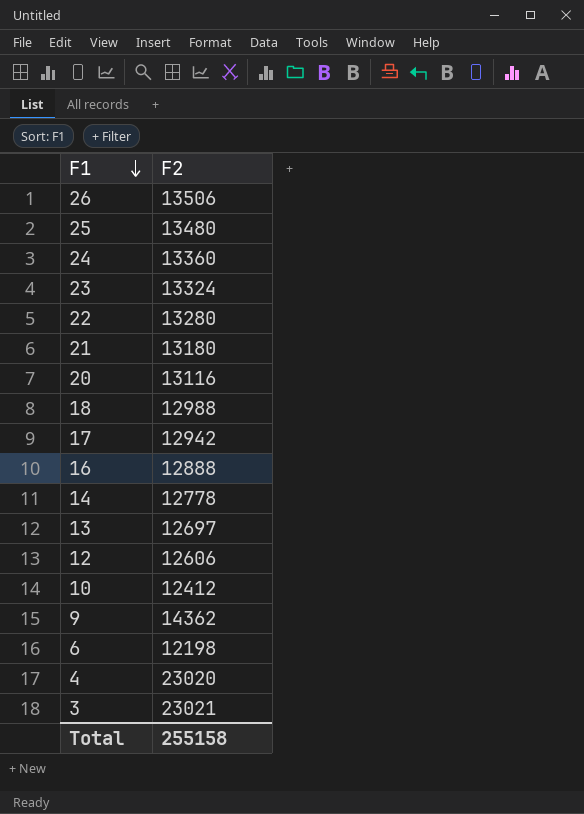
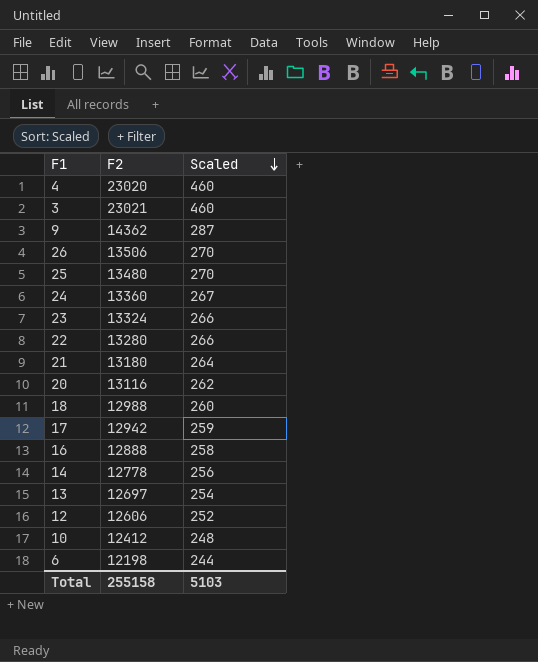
row order: F1 descending -> Scaled descending
column Scaled | formula: none -> [F2] * 0.02

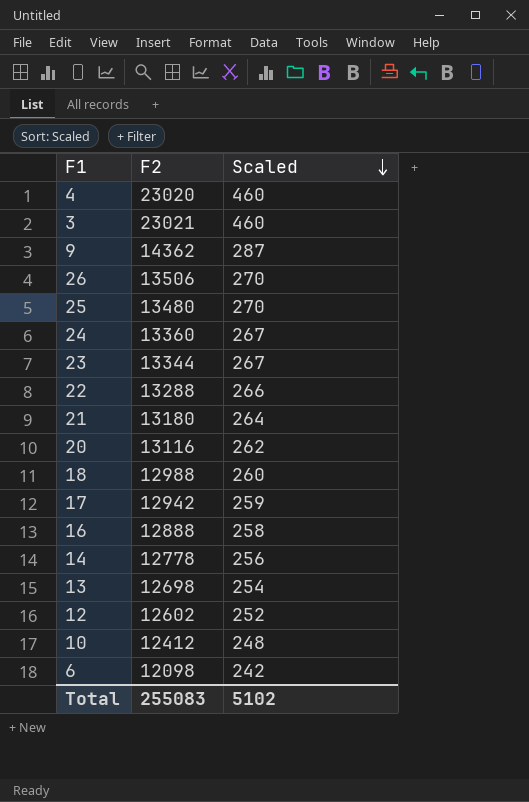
23 | F2: 13324 -> 13344
23 | Scaled: 266 -> 267
22 | F2: 13280 -> 13288
13 | F2: 12697 -> 12698
12 | F2: 12606 -> 12602
6 | F2: 12198 -> 12098
6 | Scaled: 244 -> 242
Total | F2: 255158 -> 255083
Total | Scaled: 5103 -> 5102

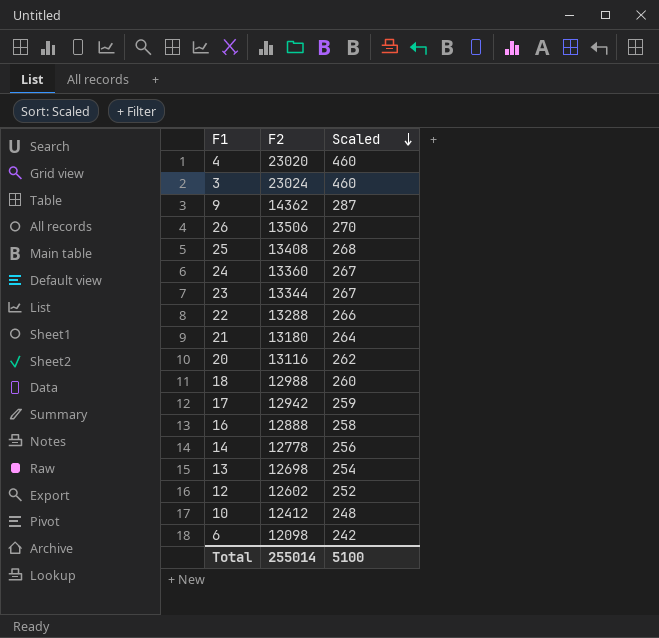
3 | F2: 23021 -> 23024
25 | F2: 13480 -> 13408
25 | Scaled: 270 -> 268
Total | F2: 255083 -> 255014
Total | Scaled: 5102 -> 5100

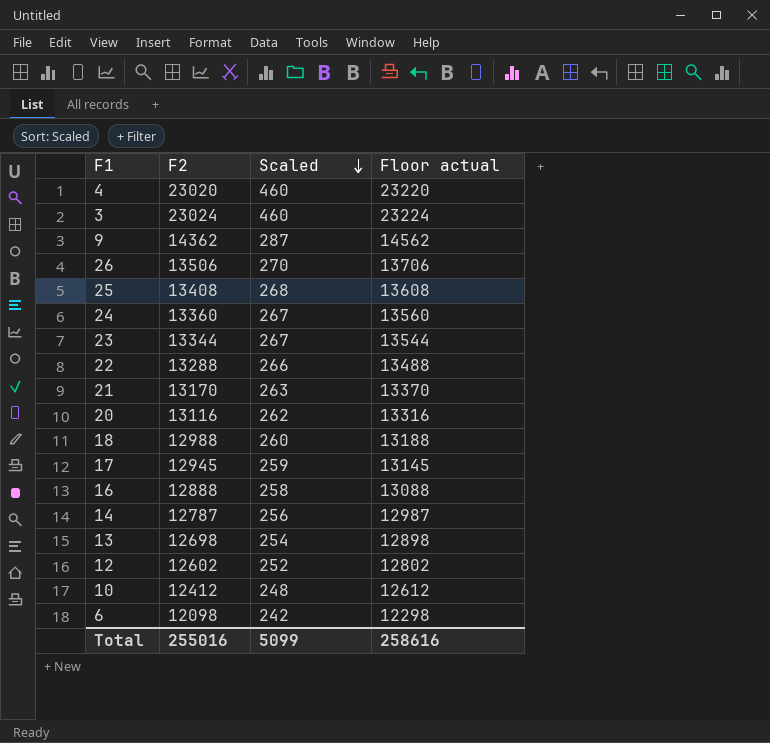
column Floor actual | formula: none -> [F2] + 200
21 | F2: 13180 -> 13170
21 | Scaled: 264 -> 263
17 | F2: 12942 -> 12945
14 | F2: 12778 -> 12787
Total | F2: 255014 -> 255016
Total | Scaled: 5100 -> 5099

